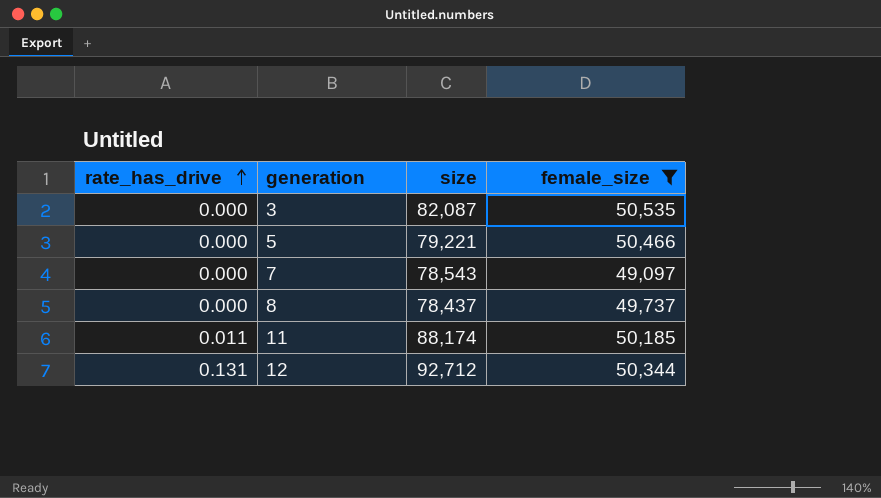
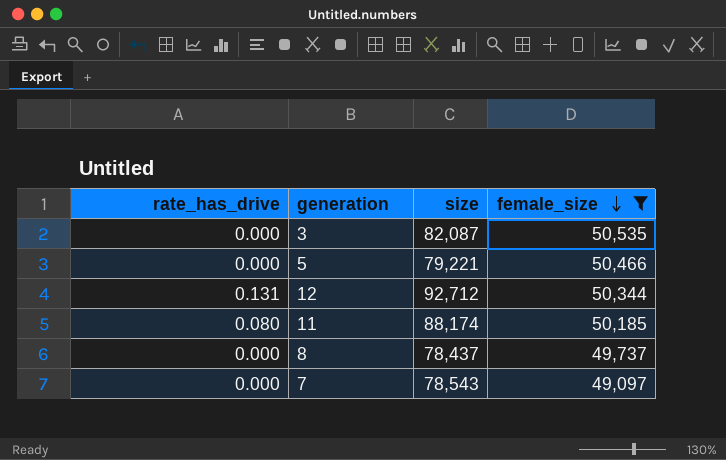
row order: rate_has_drive ascending -> female_size descending
11 | rate_has_drive: 0.011 -> 0.080

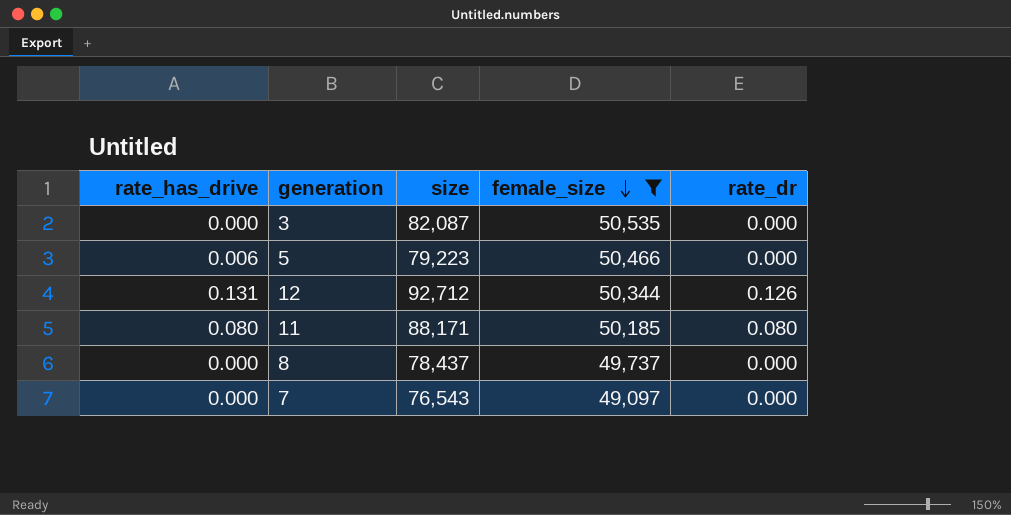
column rate_dr | position: none -> 5
5 | rate_has_drive: 0.000 -> 0.006
5 | size: 79,221 -> 79,223
11 | size: 88,174 -> 88,171
7 | size: 78,543 -> 76,543

